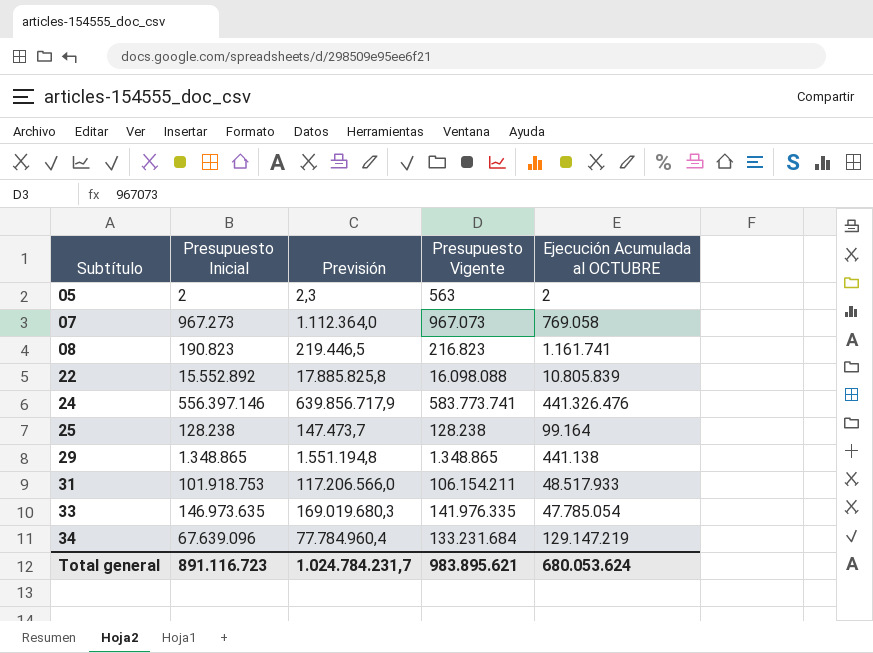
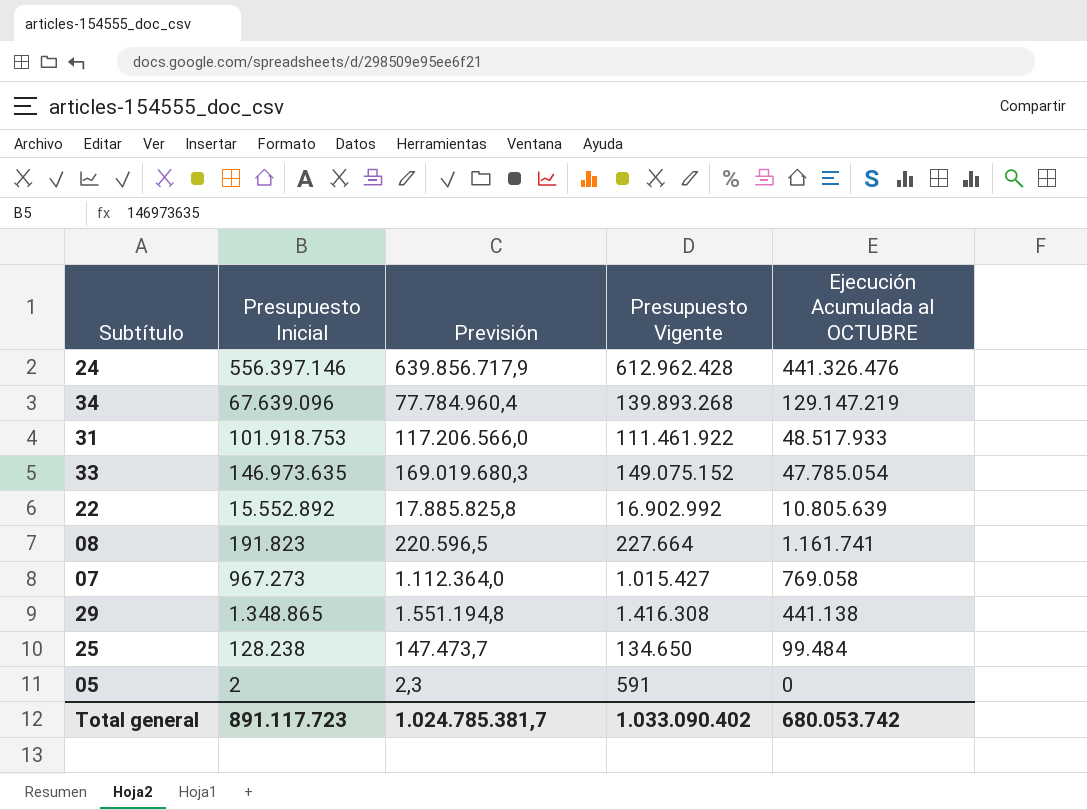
row order: Subtítulo ascending -> Ejecución Acumulada al OCTUBRE descending
24 | Presupuesto Vigente: 583.773.741 -> 612.962.428
34 | Presupuesto Vigente: 133.231.684 -> 139.893.268
31 | Presupuesto Vigente: 106.154.211 -> 111.461.922
33 | Presupuesto Vigente: 141.976.335 -> 149.075.152
22 | Presupuesto Vigente: 16.098.088 -> 16.902.992
22 | Ejecución Acumulada al OCTUBRE: 10.805.839 -> 10.805.639
08 | Presupuesto Inicial: 190.823 -> 191.823
08 | Previsión: 219.446,5 -> 220.596,5
08 | Presupuesto Vigente: 216.823 -> 227.664
07 | Presupuesto Vigente: 967.073 -> 1.015.427
29 | Presupuesto Vigente: 1.348.865 -> 1.416.308
25 | Presupuesto Vigente: 128.238 -> 134.650
25 | Ejecución Acumulada al OCTUBRE: 99.164 -> 99.484
05 | Presupuesto Vigente: 563 -> 591
05 | Ejecución Acumulada al OCTUBRE: 2 -> 0
Total general | Presupuesto Inicial: 891.116.723 -> 891.117.723
Total general | Previsión: 1.024.784.231,7 -> 1.024.785.381,7
Total general | Presupuesto Vigente: 983.895.621 -> 1.033.090.402
Total general | Ejecución Acumulada al OCTUBRE: 680.053.624 -> 680.053.742

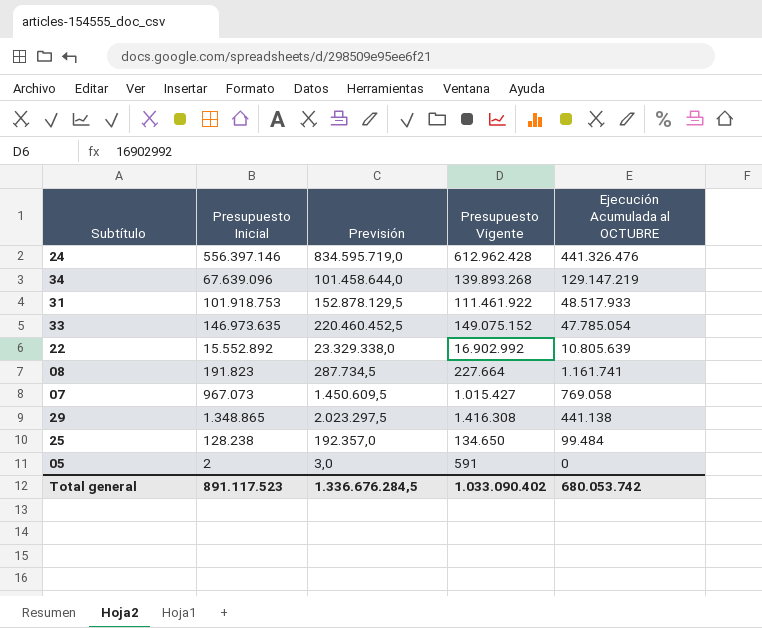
column Previsión | formula: [Presupuesto Inicial] * 1,15 -> [Presupuesto Inicial] * 1,5
07 | Presupuesto Inicial: 967.273 -> 967.073
Total general | Presupuesto Inicial: 891.117.723 -> 891.117.523
Total general | Previsión: 1.024.785.381,7 -> 1.336.676.284,5

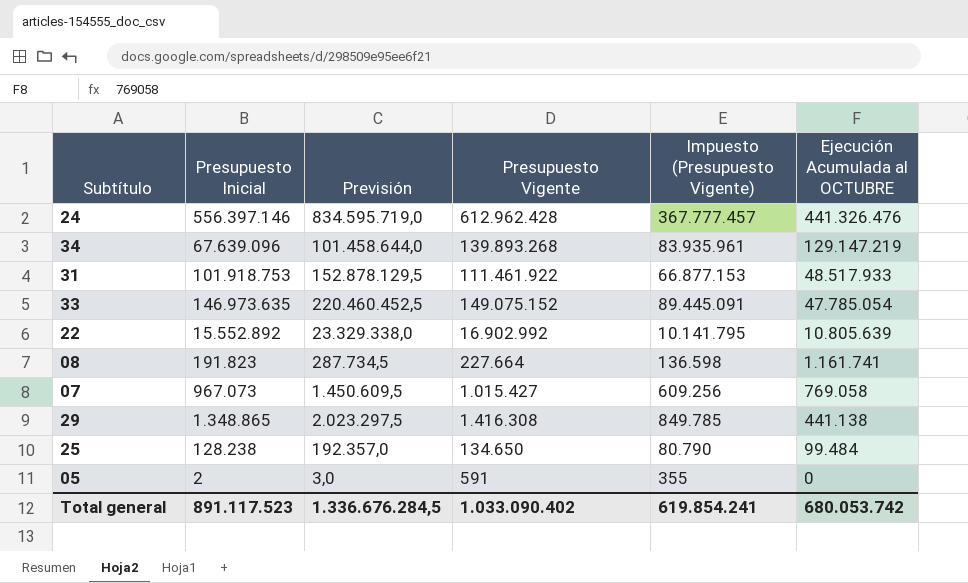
column Impuesto (Presupuesto Vigente) | formula: none -> [Presupuesto Vigente] * 0,6

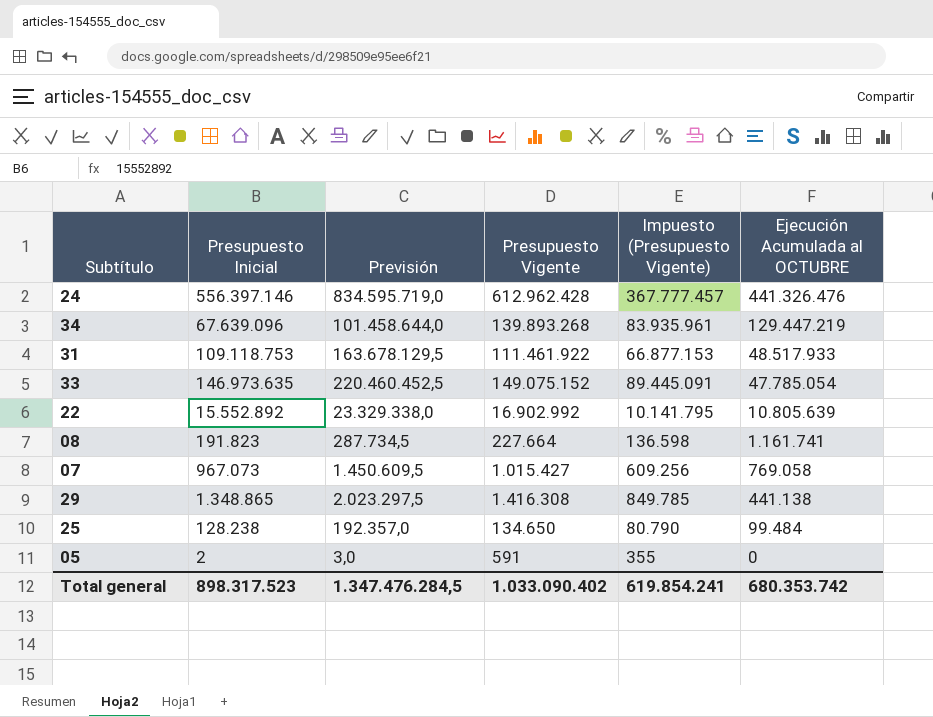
34 | Ejecución Acumulada al OCTUBRE: 129.147.219 -> 129.447.219
31 | Presupuesto Inicial: 101.918.753 -> 109.118.753
31 | Previsión: 152.878.129,5 -> 163.678.129,5
Total general | Presupuesto Inicial: 891.117.523 -> 898.317.523
Total general | Previsión: 1.336.676.284,5 -> 1.347.476.284,5
Total general | Ejecución Acumulada al OCTUBRE: 680.053.742 -> 680.353.742

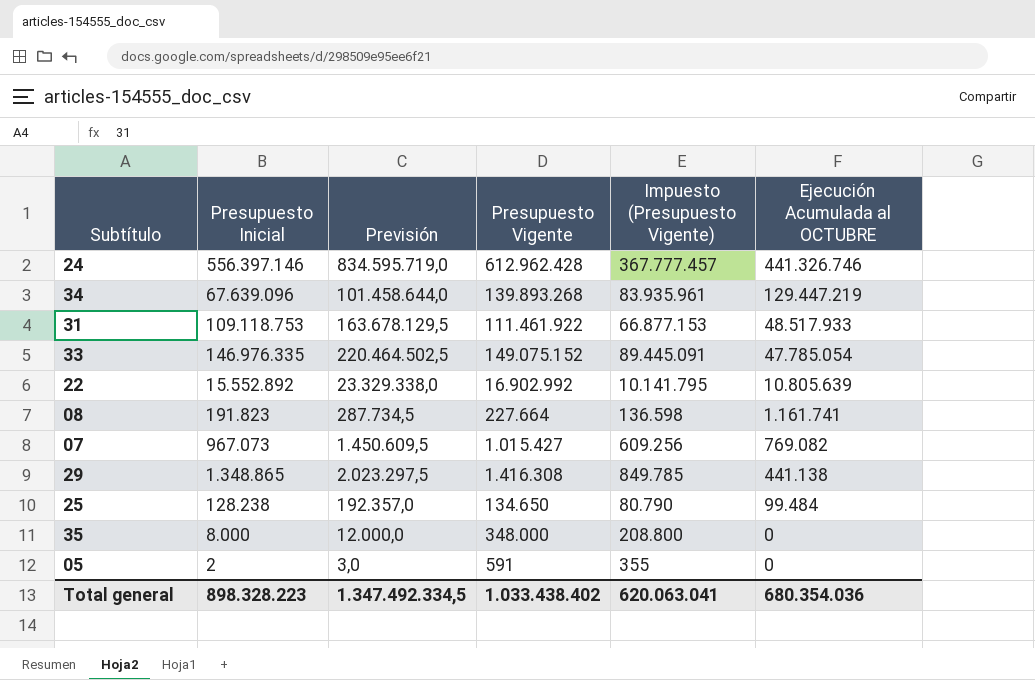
24 | Ejecución Acumulada al OCTUBRE: 441.326.476 -> 441.326.746
33 | Presupuesto Inicial: 146.973.635 -> 146.976.335
33 | Previsión: 220.460.452,5 -> 220.464.502,5
07 | Ejecución Acumulada al OCTUBRE: 769.058 -> 769.082
row 35: none -> 8.000 | 12.000,0 | 348.000 | 208.800 | 0
Total general | Presupuesto Inicial: 898.317.523 -> 898.328.223
Total general | Previsión: 1.347.476.284,5 -> 1.347.492.334,5
Total general | Presupuesto Vigente: 1.033.090.402 -> 1.033.438.402
Total general | Impuesto (Presupuesto Vigente): 619.854.241 -> 620.063.041
Total general | Ejecución Acumulada al OCTUBRE: 680.353.742 -> 680.354.036

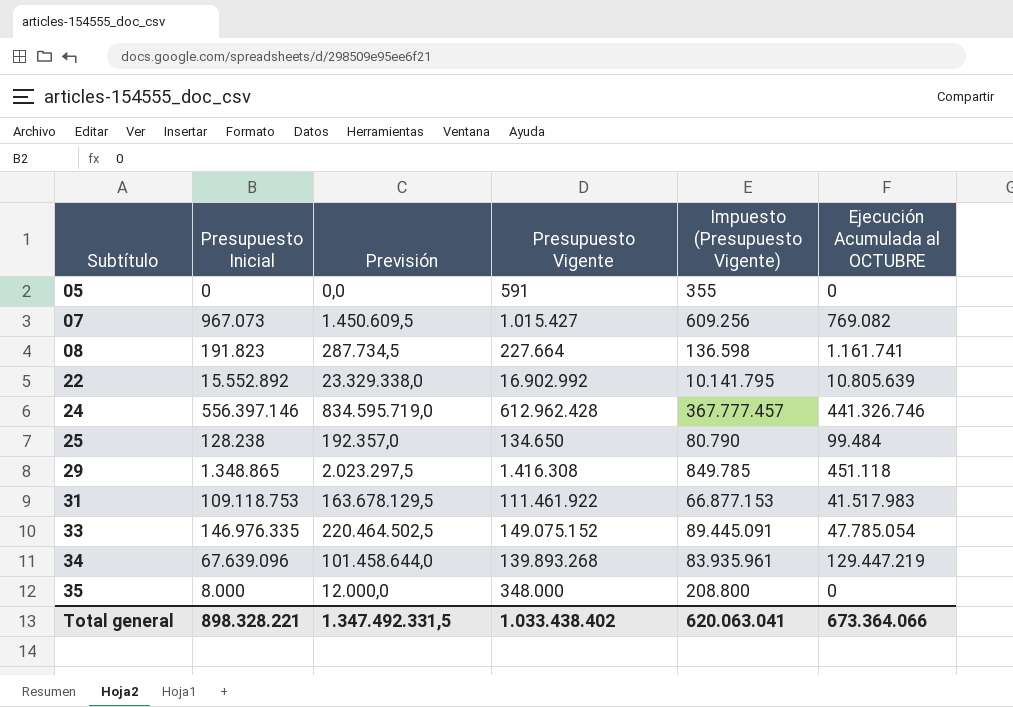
row order: Ejecución Acumulada al OCTUBRE descending -> Subtítulo ascending
05 | Presupuesto Inicial: 2 -> 0
05 | Previsión: 3,0 -> 0,0
29 | Ejecución Acumulada al OCTUBRE: 441.138 -> 451.118
31 | Ejecución Acumulada al OCTUBRE: 48.517.933 -> 41.517.983
Total general | Presupuesto Inicial: 898.328.223 -> 898.328.221
Total general | Previsión: 1.347.492.334,5 -> 1.347.492.331,5
Total general | Ejecución Acumulada al OCTUBRE: 680.354.036 -> 673.364.066

